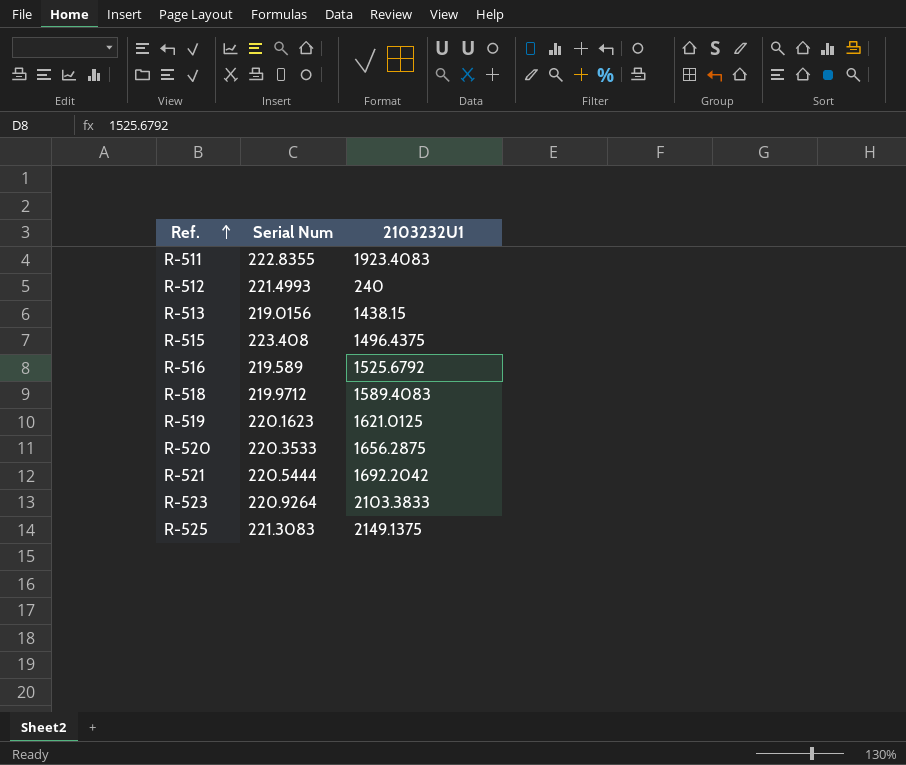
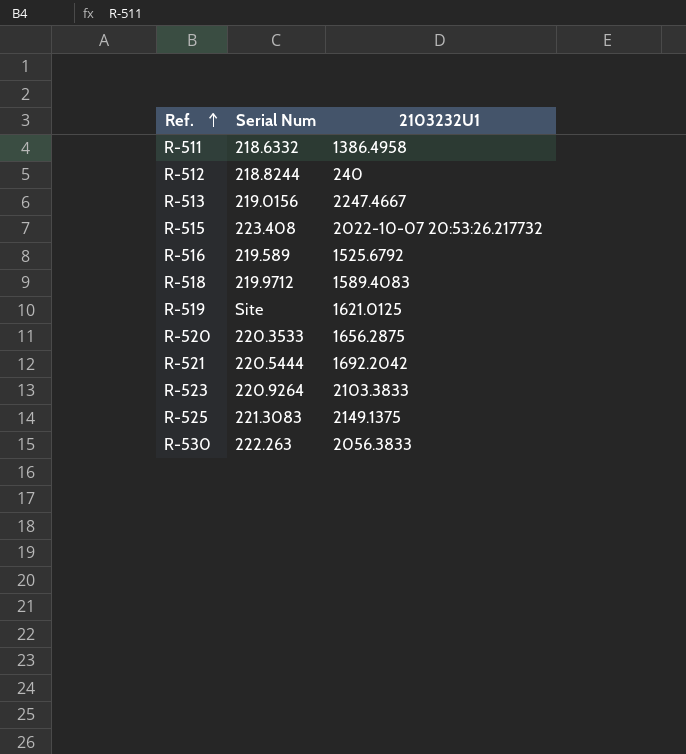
R-511 | Serial Num: 222.8355 -> 218.6332
R-511 | 2103232U1: 1923.4083 -> 1386.4958
R-512 | Serial Num: 221.4993 -> 218.8244
R-513 | 2103232U1: 1438.15 -> 2247.4667
R-515 | 2103232U1: 1496.4375 -> 2022-10-07 20:53:26.217732
R-519 | Serial Num: 220.1623 -> Site
row R-530: none -> 222.263 | 2056.3833

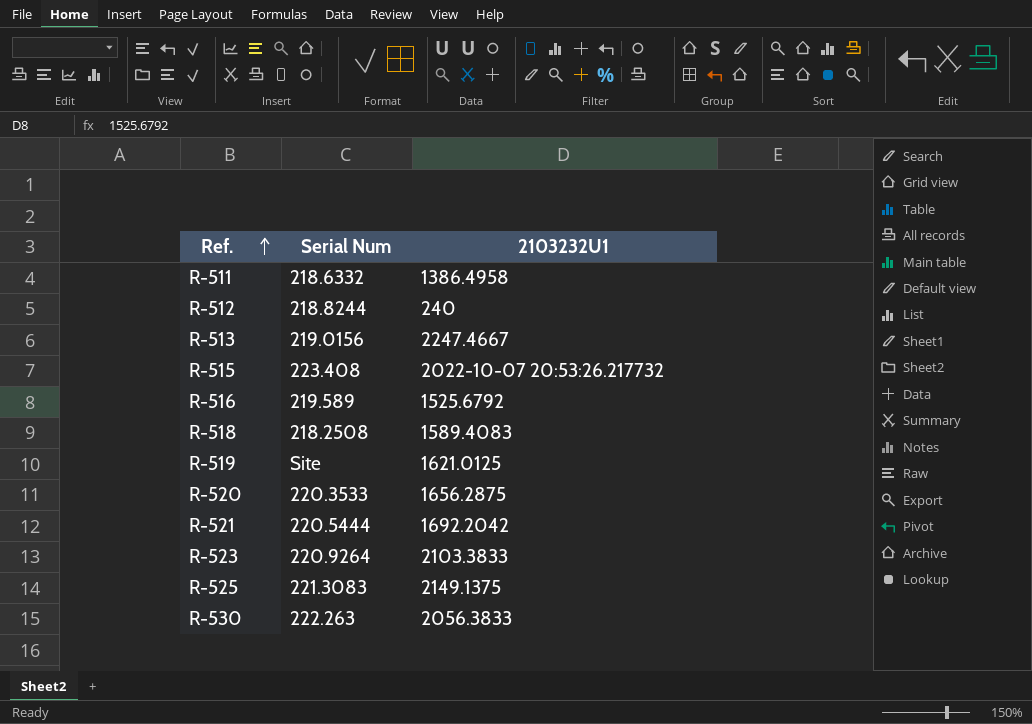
R-518 | Serial Num: 219.9712 -> 218.2508

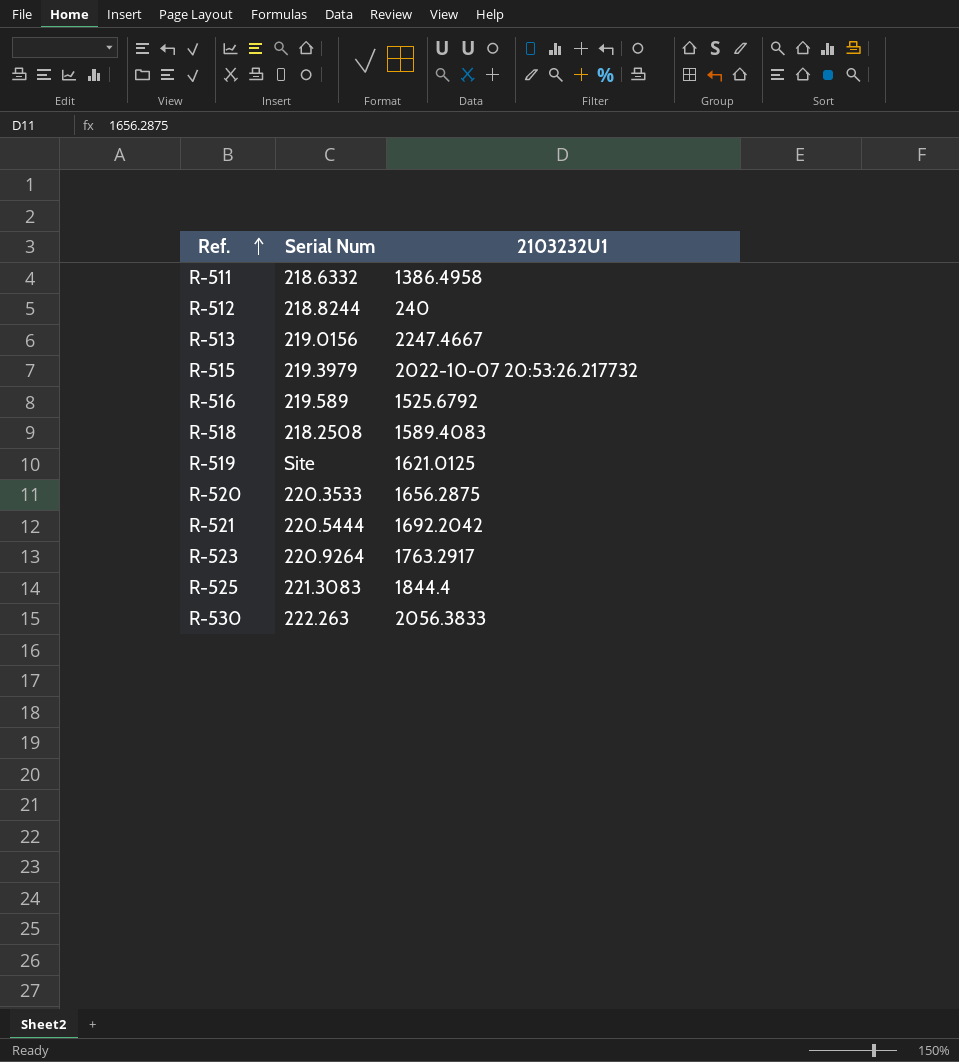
R-515 | Serial Num: 223.408 -> 219.3979
R-523 | 2103232U1: 2103.3833 -> 1763.2917
R-525 | 2103232U1: 2149.1375 -> 1844.4

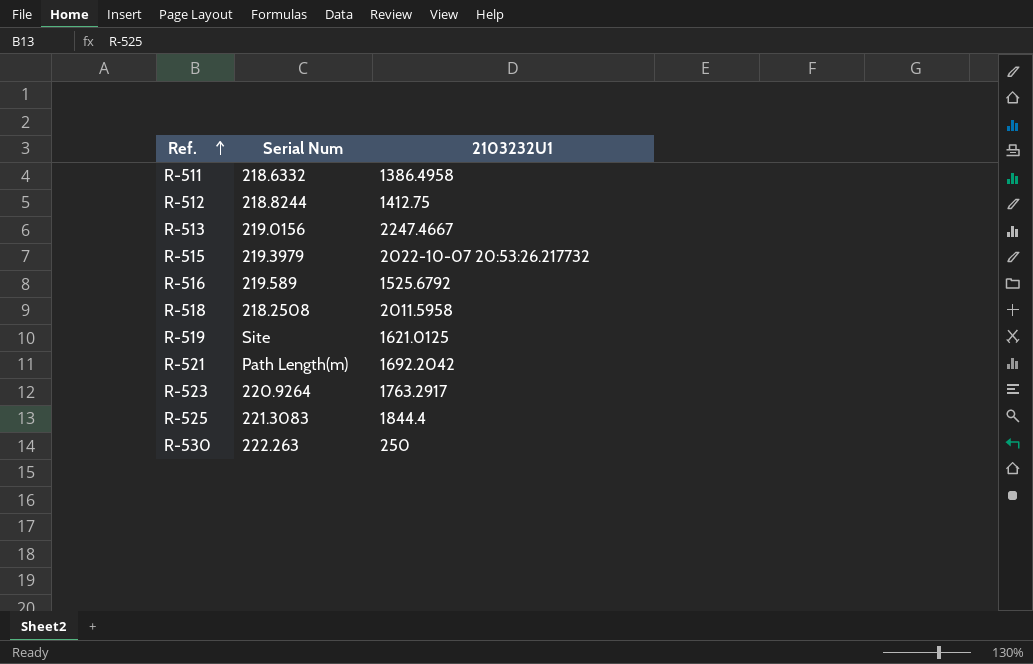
row R-520: 220.3533 | 1656.2875 -> none
R-512 | 2103232U1: 240 -> 1412.75
R-518 | 2103232U1: 1589.4083 -> 2011.5958
R-521 | Serial Num: 220.5444 -> Path Length(m)
R-530 | 2103232U1: 2056.3833 -> 250

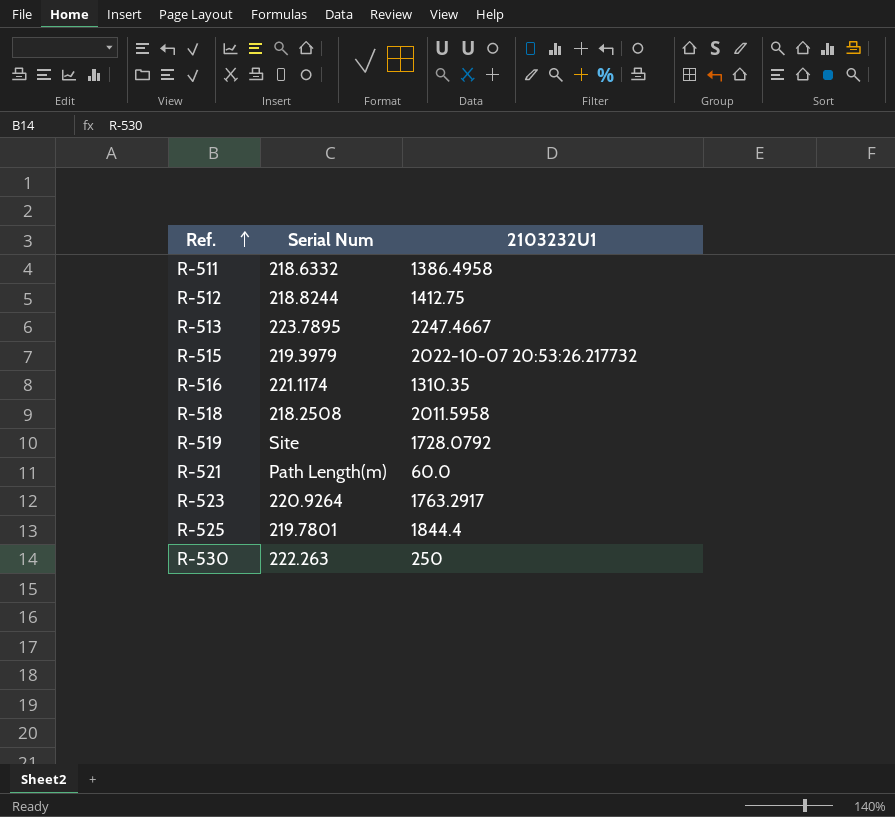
R-513 | Serial Num: 219.0156 -> 223.7895
R-516 | Serial Num: 219.589 -> 221.1174
R-516 | 2103232U1: 1525.6792 -> 1310.35
R-519 | 2103232U1: 1621.0125 -> 1728.0792
R-521 | 2103232U1: 1692.2042 -> 60.0
R-525 | Serial Num: 221.3083 -> 219.7801

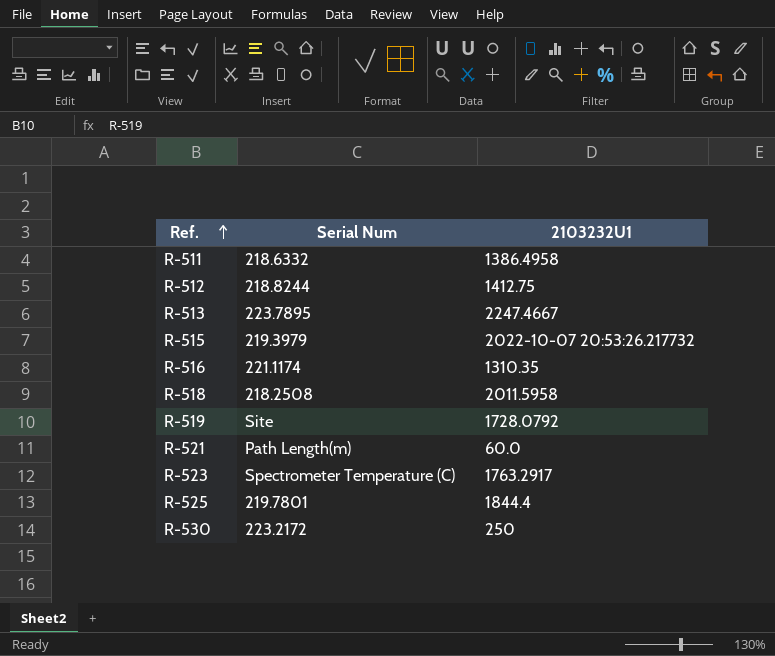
R-523 | Serial Num: 220.9264 -> Spectrometer Temperature (C)
R-530 | Serial Num: 222.263 -> 223.2172

